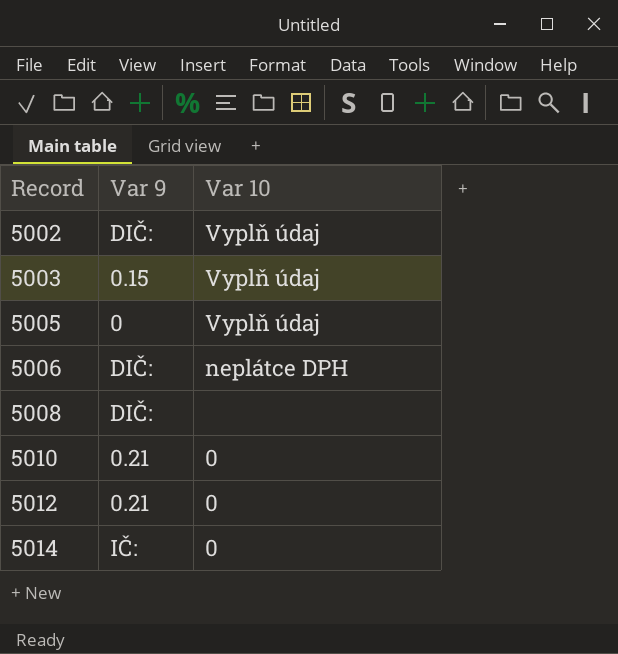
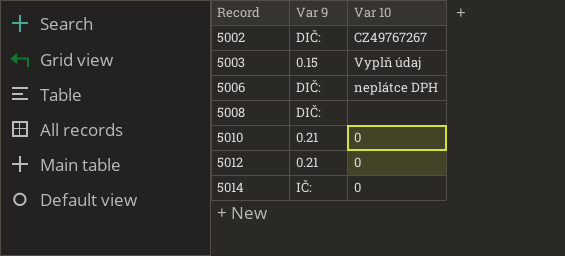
row 5005: 0 | Vyplň údaj -> none
5002 | Var 10: Vyplň údaj -> CZ49767267

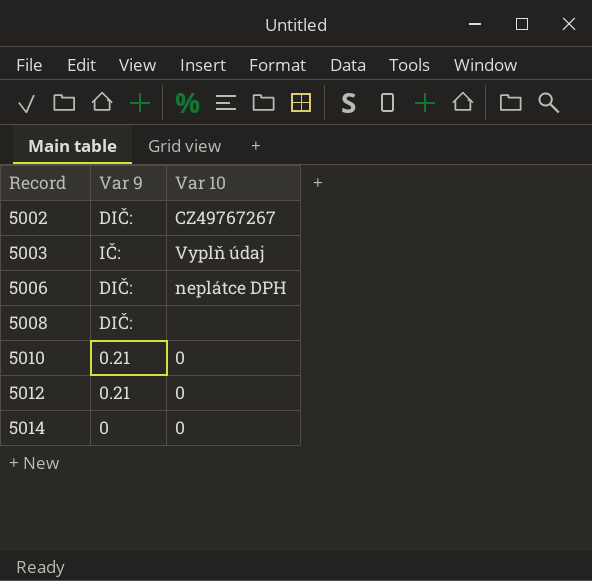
5003 | Var 9: 0.15 -> IČ:
5014 | Var 9: IČ: -> 0

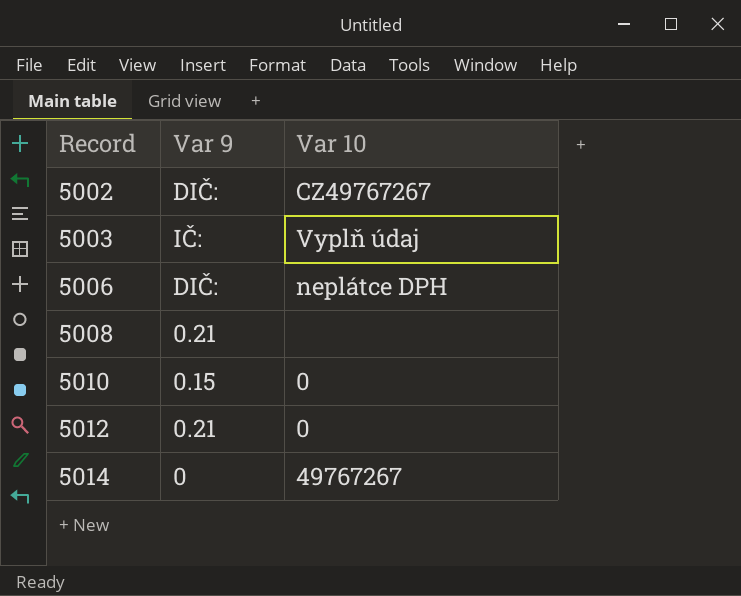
5008 | Var 9: DIČ: -> 0.21
5010 | Var 9: 0.21 -> 0.15
5014 | Var 10: 0 -> 49767267

